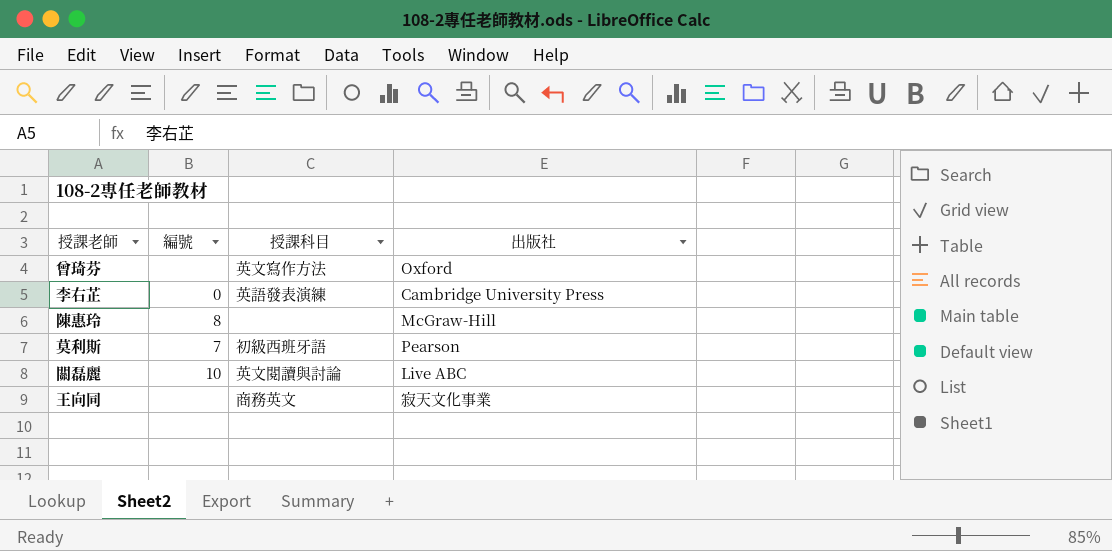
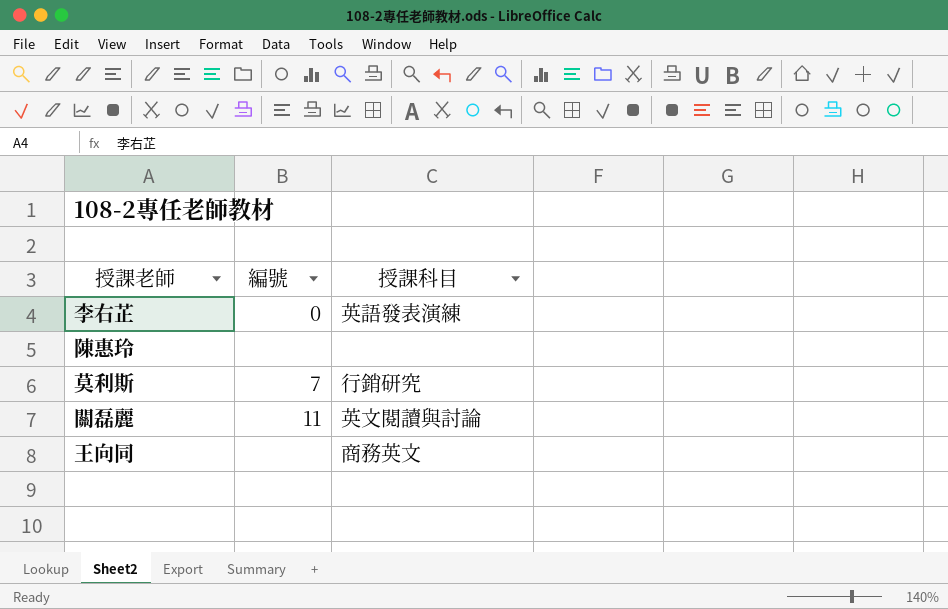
column 出版社 | position: 4 -> none
row 曾琦芬: none | 英文寫作方法 | Oxford -> none
陳惠玲 | 編號: 8 -> none
莫利斯 | 授課科目: 初級西班牙語 -> 行銷研究
關磊麗 | 編號: 10 -> 11

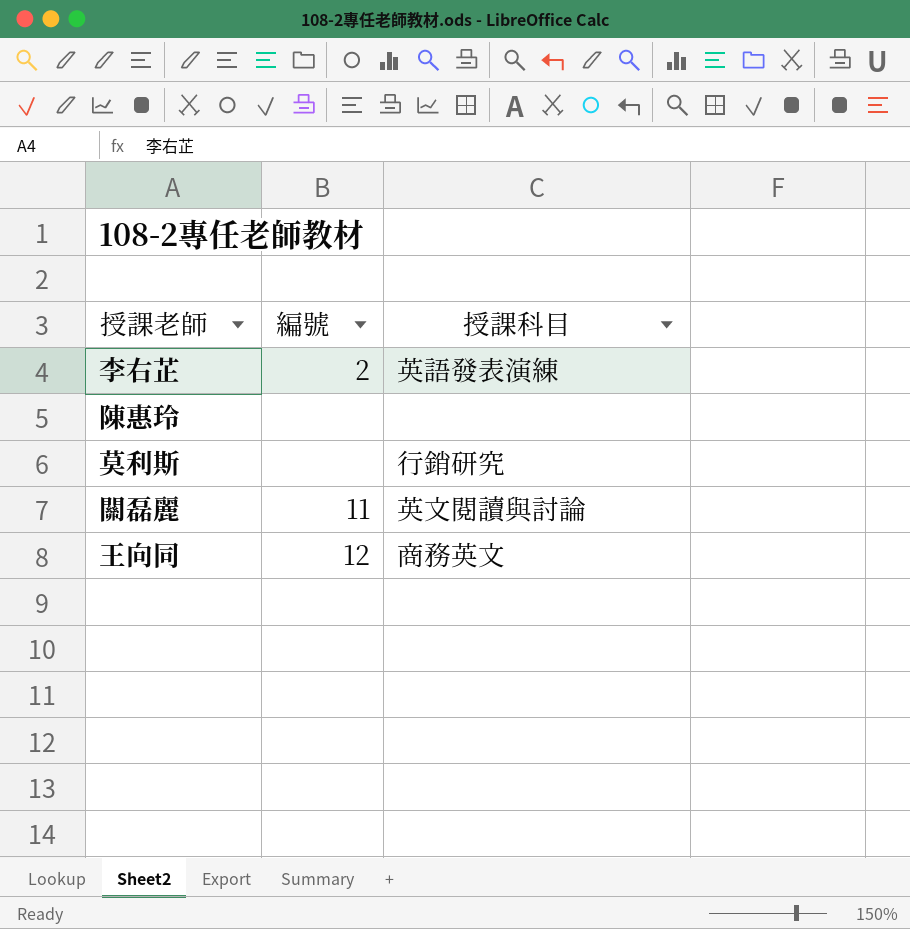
李右芷 | 編號: 0 -> 2
莫利斯 | 編號: 7 -> none
王向同 | 編號: none -> 12

